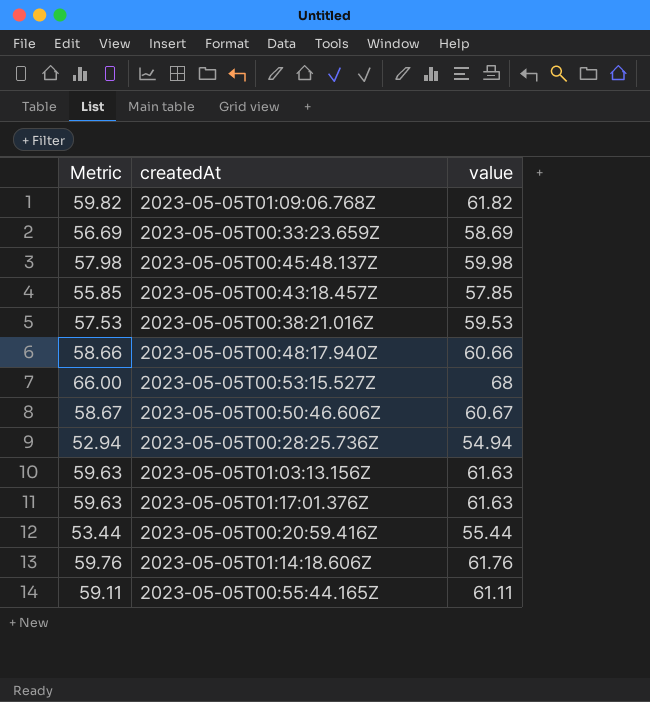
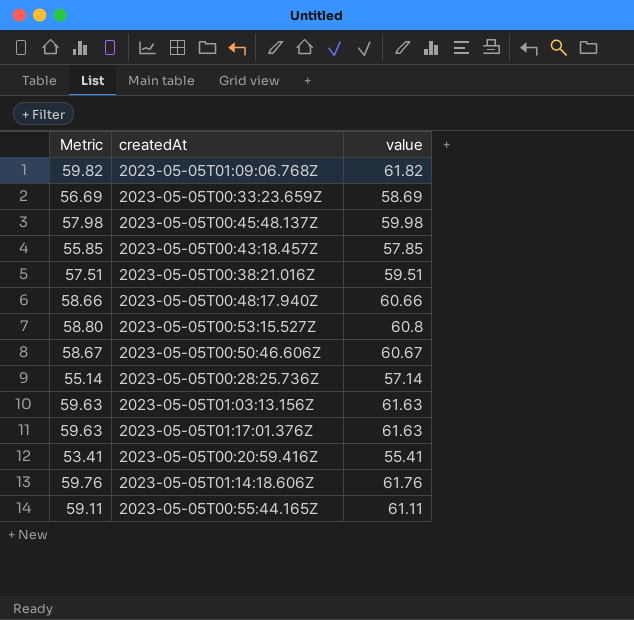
2023-05-05T00:38:21.016Z | Metric: 57.53 -> 57.51
2023-05-05T00:38:21.016Z | value: 59.53 -> 59.51
2023-05-05T00:53:15.527Z | Metric: 66.00 -> 58.80
2023-05-05T00:53:15.527Z | value: 68 -> 60.8
2023-05-05T00:28:25.736Z | Metric: 52.94 -> 55.14
2023-05-05T00:28:25.736Z | value: 54.94 -> 57.14
2023-05-05T00:20:59.416Z | Metric: 53.44 -> 53.41
2023-05-05T00:20:59.416Z | value: 55.44 -> 55.41

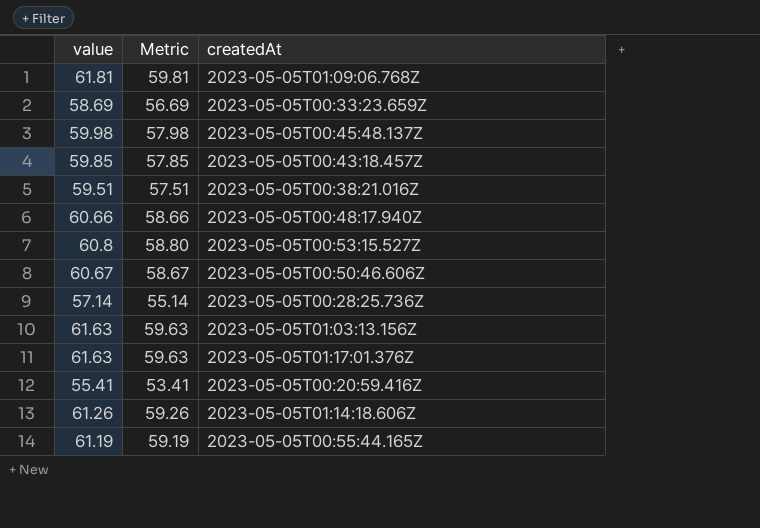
column value | position: 3 -> 1
2023-05-05T01:09:06.768Z | value: 61.82 -> 61.81
2023-05-05T01:09:06.768Z | Metric: 59.82 -> 59.81
2023-05-05T00:43:18.457Z | value: 57.85 -> 59.85
2023-05-05T00:43:18.457Z | Metric: 55.85 -> 57.85
2023-05-05T01:14:18.606Z | value: 61.76 -> 61.26
2023-05-05T01:14:18.606Z | Metric: 59.76 -> 59.26
2023-05-05T00:55:44.165Z | value: 61.11 -> 61.19
2023-05-05T00:55:44.165Z | Metric: 59.11 -> 59.19

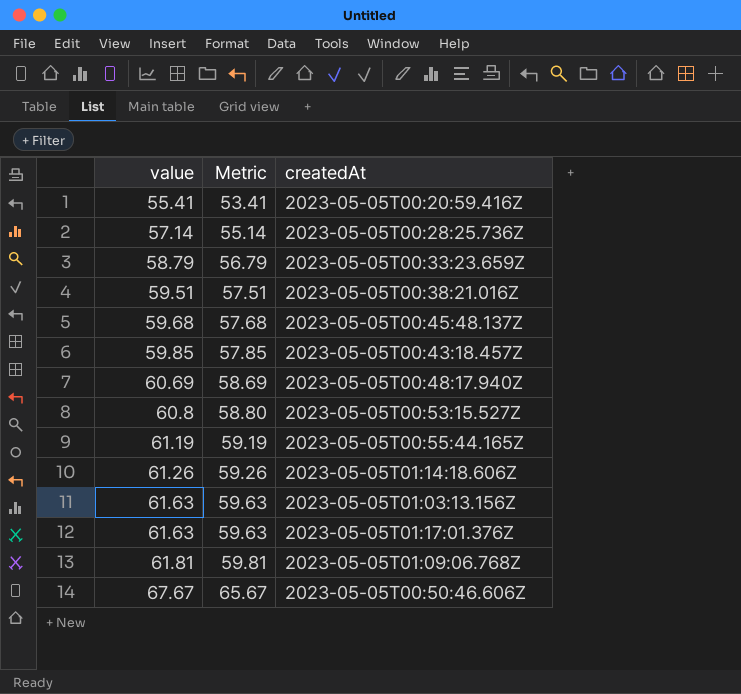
row order: none -> value ascending
2023-05-05T00:33:23.659Z | value: 58.69 -> 58.79
2023-05-05T00:33:23.659Z | Metric: 56.69 -> 56.79
2023-05-05T00:45:48.137Z | value: 59.98 -> 59.68
2023-05-05T00:45:48.137Z | Metric: 57.98 -> 57.68
2023-05-05T00:48:17.940Z | value: 60.66 -> 60.69
2023-05-05T00:48:17.940Z | Metric: 58.66 -> 58.69
2023-05-05T00:50:46.606Z | value: 60.67 -> 67.67
2023-05-05T00:50:46.606Z | Metric: 58.67 -> 65.67

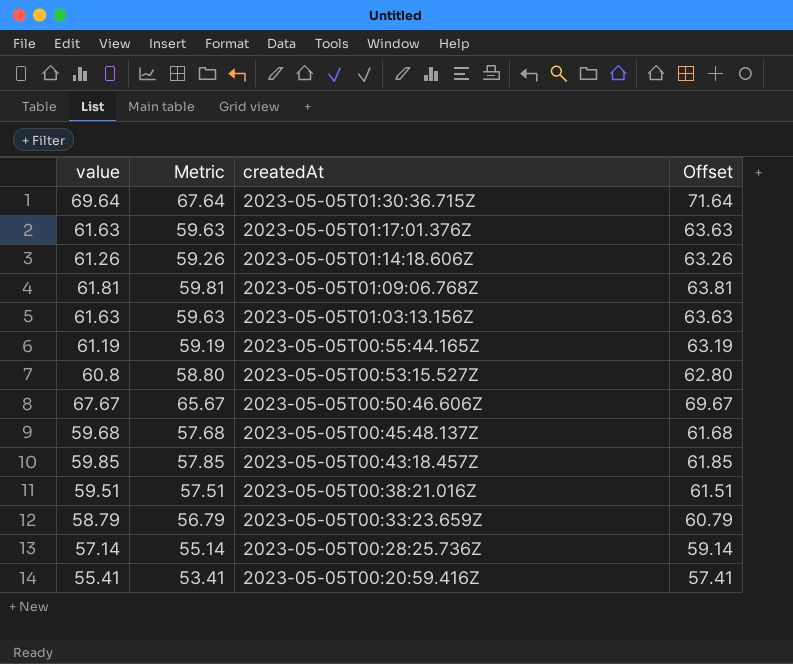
row order: value ascending -> createdAt descending
column Offset | formula: none -> [value] + 2
row 2023-05-05T00:48:17.940Z: 60.69 | 58.69 -> none
row 2023-05-05T01:30:36.715Z: none -> 69.64 | 67.64 | 71.64

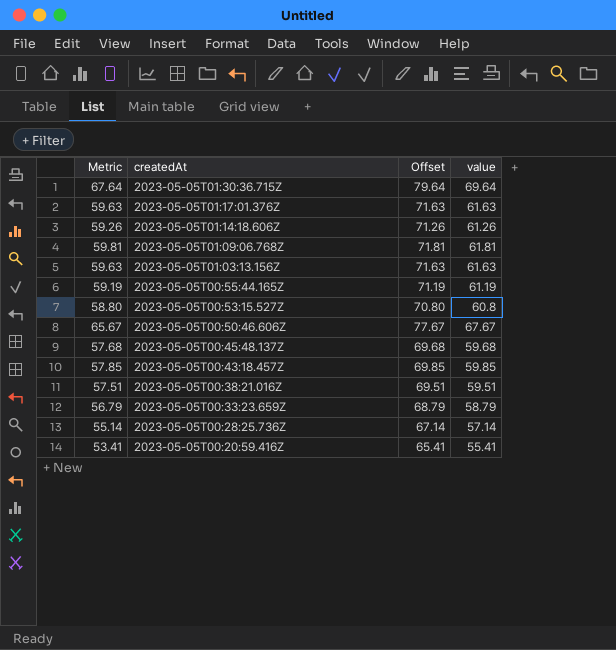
column Offset | formula: [value] + 2 -> [value] + 10
column value | position: 1 -> 4

